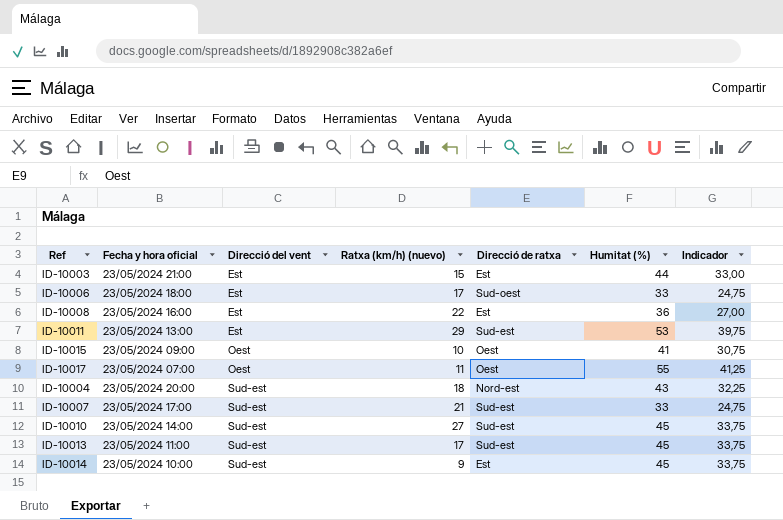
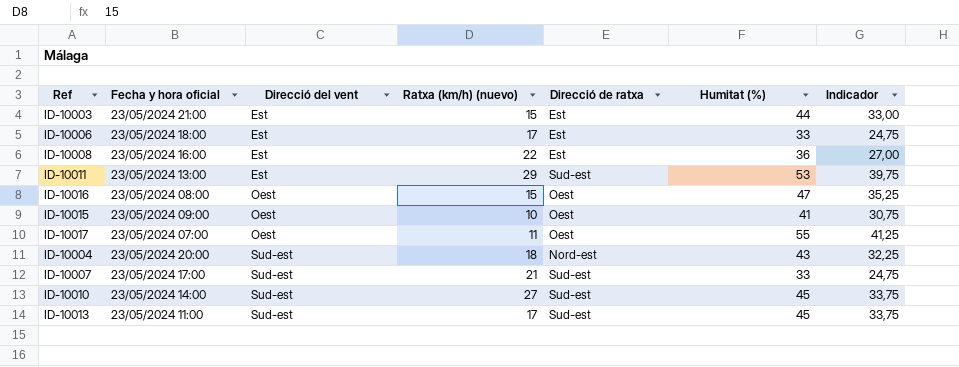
row ID-10014: 23/05/2024 10:00 | Sud-est | 9 | Est | 45 | 33,75 -> none
ID-10006 | Direcció de ratxa: Sud-oest -> Est
row ID-10016: none -> 23/05/2024 08:00 | Oest | 15 | Oest | 47 | 35,25

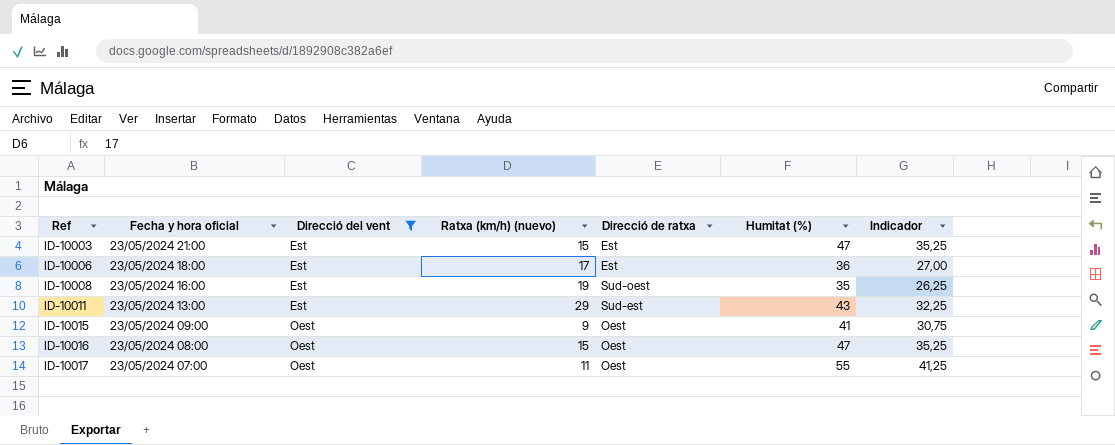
filter: none -> Direcció del vent != Sud-est
row order: Direcció del vent ascending -> Ref ascending
ID-10003 | Humitat (%): 44 -> 47
ID-10003 | Indicador: 33,00 -> 35,25
ID-10006 | Humitat (%): 33 -> 36
ID-10006 | Indicador: 24,75 -> 27,00
ID-10008 | Ratxa (km/h) (nuevo): 22 -> 19
ID-10008 | Direcció de ratxa: Est -> Sud-oest
ID-10008 | Humitat (%): 36 -> 35
ID-10008 | Indicador: 27,00 -> 26,25
ID-10011 | Humitat (%): 53 -> 43
ID-10011 | Indicador: 39,75 -> 32,25
ID-10015 | Ratxa (km/h) (nuevo): 10 -> 9

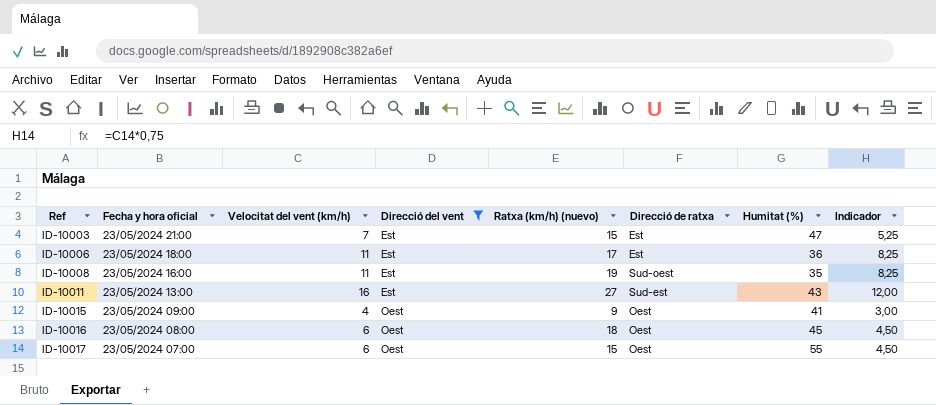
column Velocitat del vent (km/h) | position: none -> 3
column Indicador | formula: [Humitat (%)] * 0,75 -> [Velocitat del vent (km/h)] * 0,75
ID-10011 | Ratxa (km/h) (nuevo): 29 -> 27
ID-10016 | Ratxa (km/h) (nuevo): 15 -> 18
ID-10016 | Humitat (%): 47 -> 45
ID-10017 | Ratxa (km/h) (nuevo): 11 -> 15

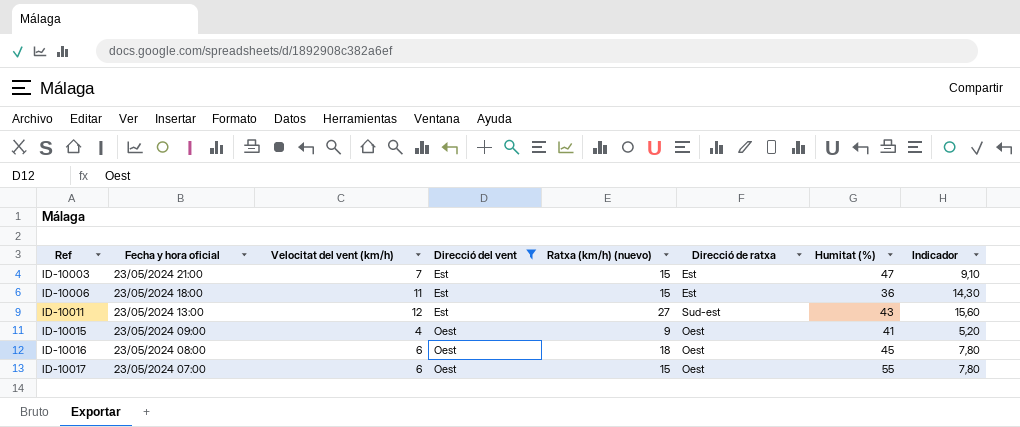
column Indicador | formula: [Velocitat del vent (km/h)] * 0,75 -> [Velocitat del vent (km/h)] * 1,3
row ID-10008: 23/05/2024 16:00 | 11 | Est | 19 | Sud-oest | 35 | 8,25 -> none
ID-10006 | Ratxa (km/h) (nuevo): 17 -> 15
ID-10011 | Velocitat del vent (km/h): 16 -> 12

